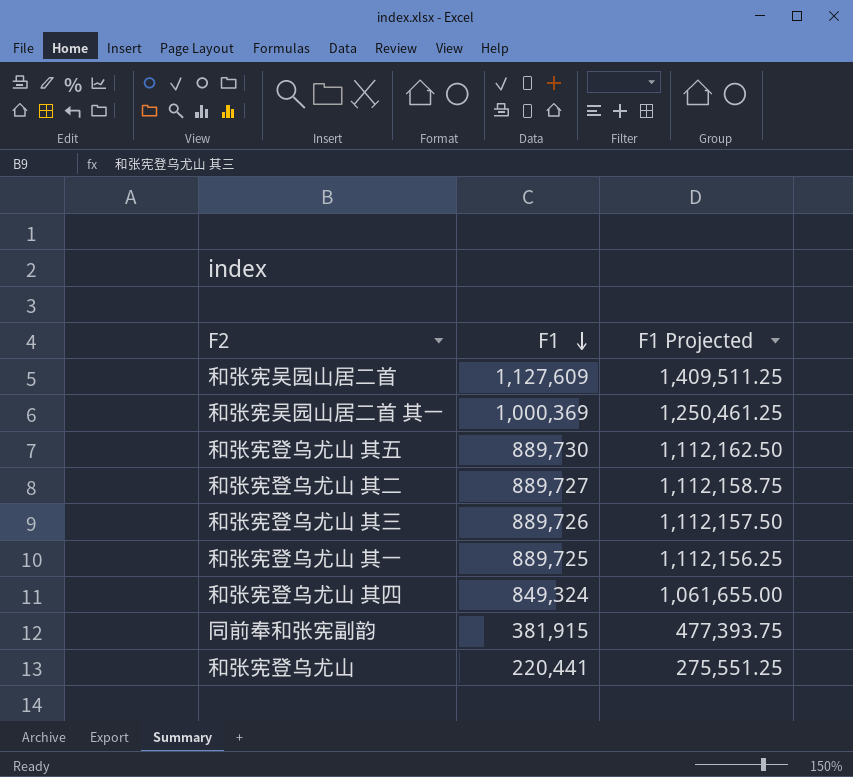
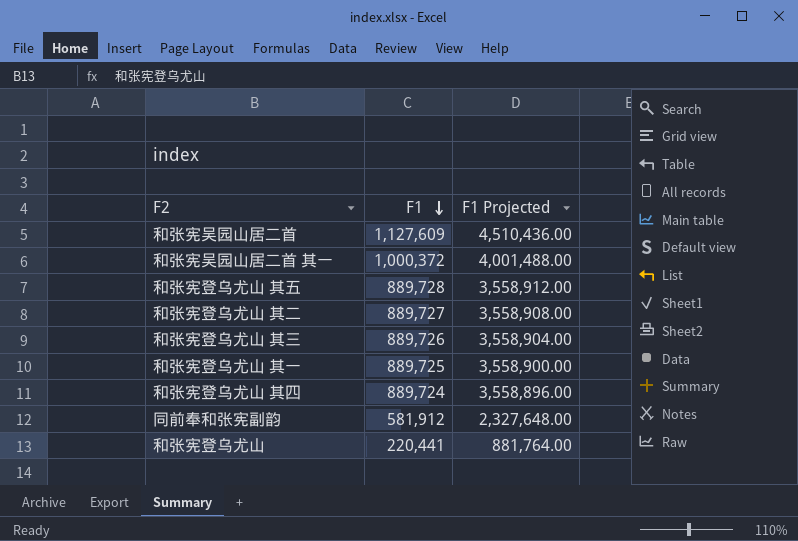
column F1 Projected | formula: [F1] * 1.25 -> [F1] * 4
和张宪吴园山居二首 其一 | F1: 1,000,369 -> 1,000,372
和张宪登乌尤山 其五 | F1: 889,730 -> 889,728
和张宪登乌尤山 其四 | F1: 849,324 -> 889,724
同前奉和张宪副韵 | F1: 381,915 -> 581,912

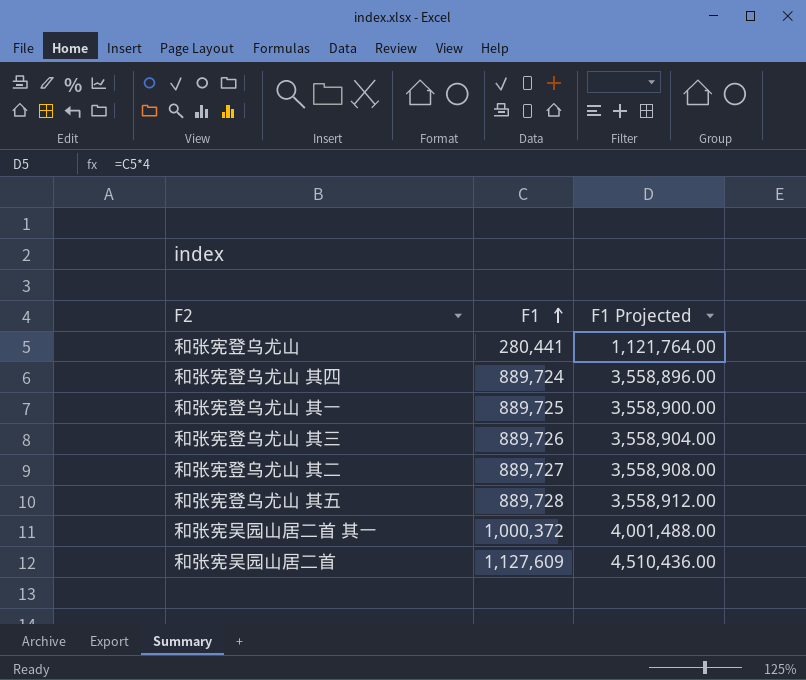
row order: F1 descending -> F1 ascending
row 同前奉和张宪副韵: 581,912 | 2,327,648.00 -> none
和张宪登乌尤山 | F1: 220,441 -> 280,441
和张宪登乌尤山 | F1 Projected: 881,764.00 -> 1,121,764.00

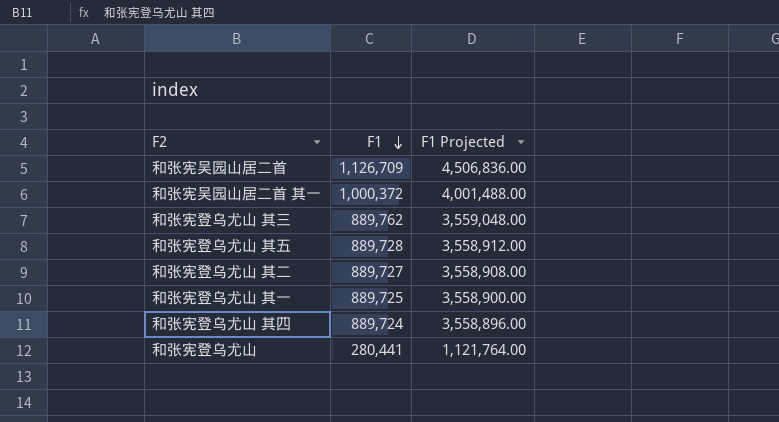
row order: F1 ascending -> F1 descending
和张宪吴园山居二首 | F1: 1,127,609 -> 1,126,709
和张宪吴园山居二首 | F1 Projected: 4,510,436.00 -> 4,506,836.00
和张宪登乌尤山 其三 | F1: 889,726 -> 889,762
和张宪登乌尤山 其三 | F1 Projected: 3,558,904.00 -> 3,559,048.00

